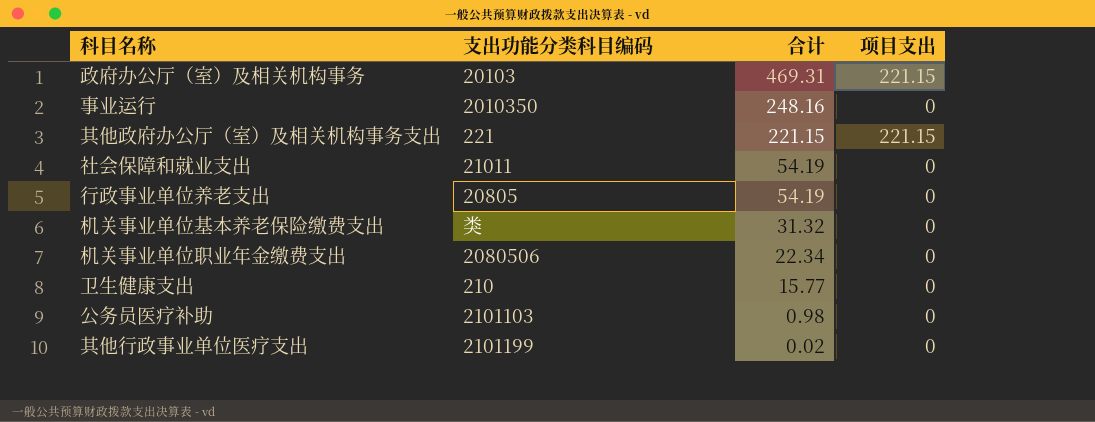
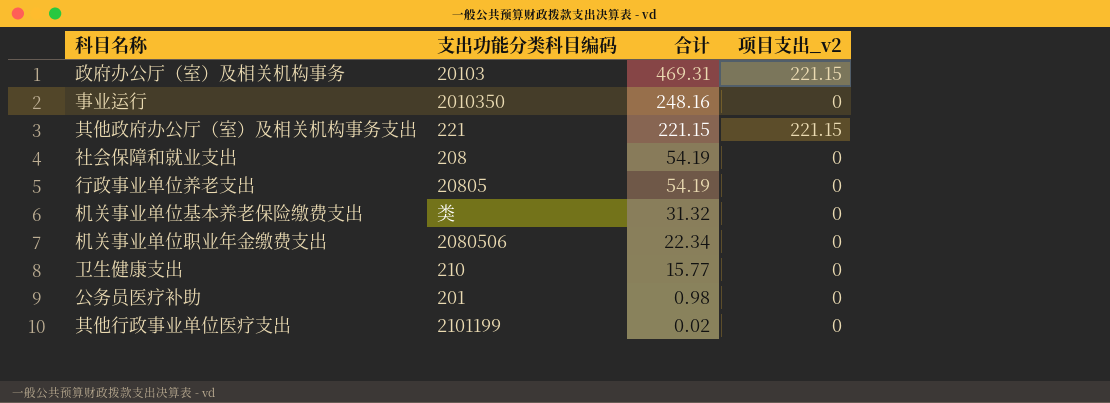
column name: 项目支出 -> 项目支出_v2
社会保障和就业支出 | 支出功能分类科目编码: 21011 -> 208
公务员医疗补助 | 支出功能分类科目编码: 2101103 -> 201

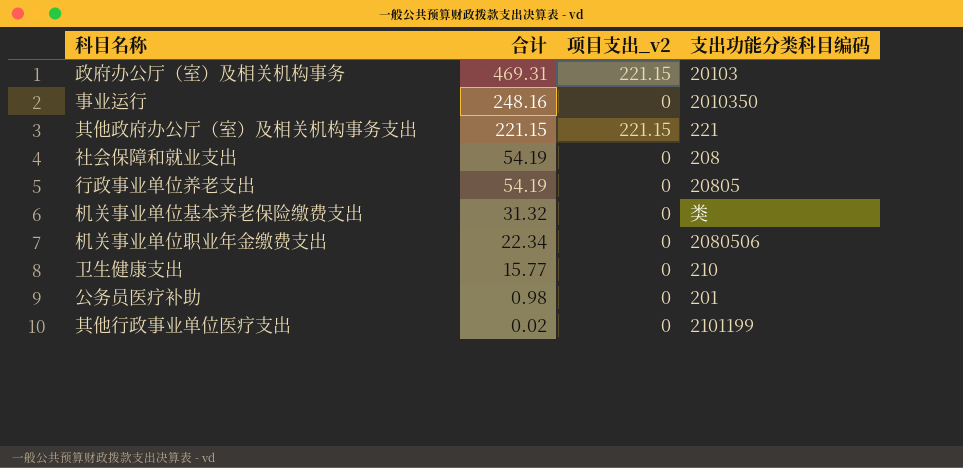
column 支出功能分类科目编码 | position: 2 -> 4

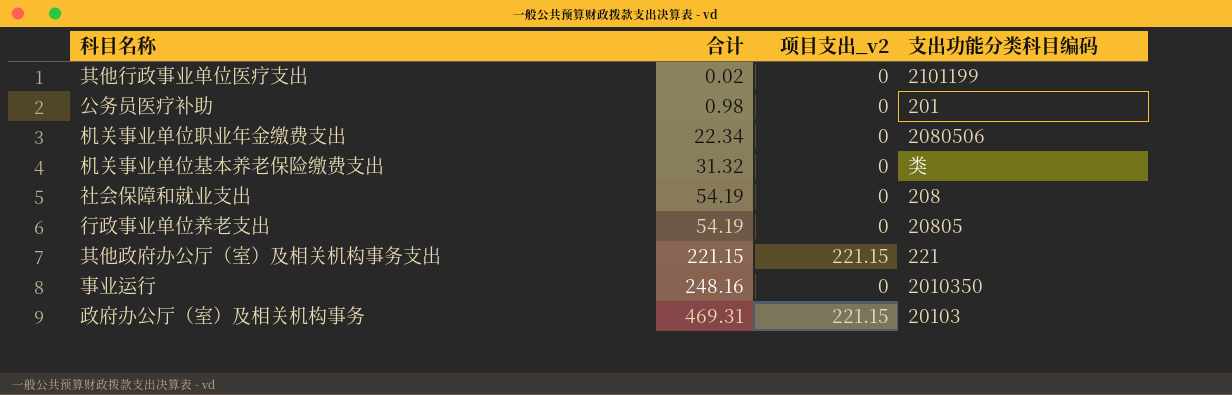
row order: 合计 descending -> 合计 ascending
row 卫生健康支出: 15.77 | 0 | 210 -> none

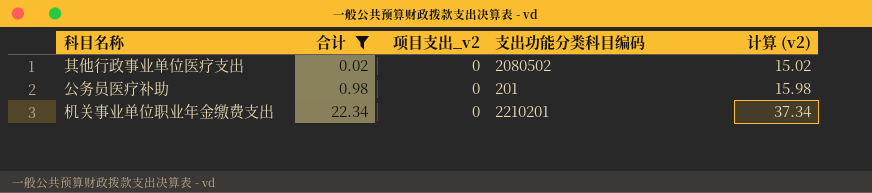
filter: none -> 合计 <= 22.34
column 计算 (v2) | formula: none -> [合计] + 15
其他行政事业单位医疗支出 | 支出功能分类科目编码: 2101199 -> 2080502
机关事业单位职业年金缴费支出 | 支出功能分类科目编码: 2080506 -> 2210201

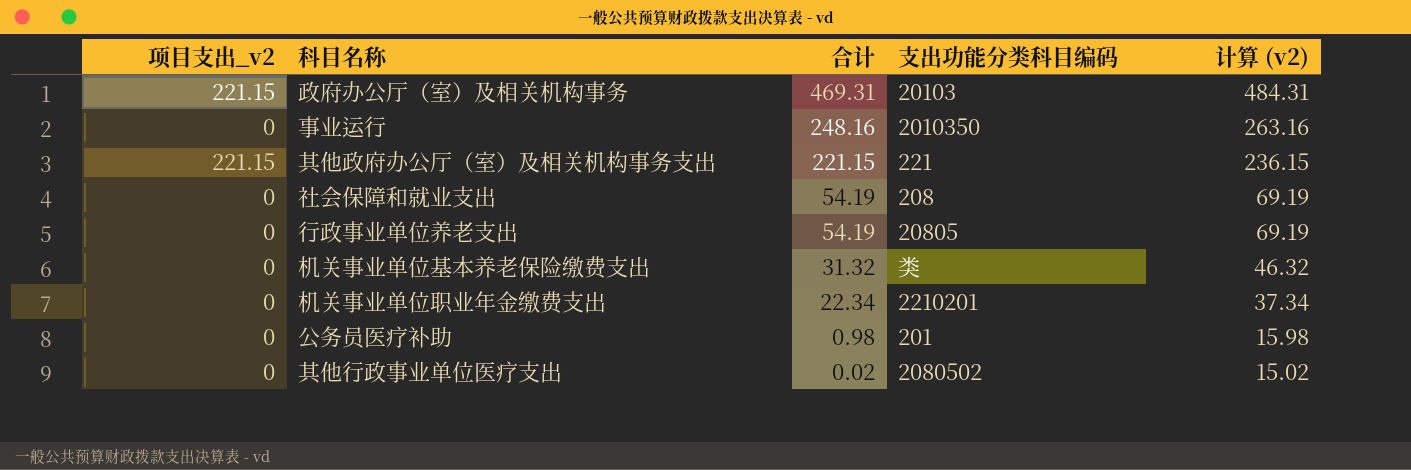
filter: 合计 <= 22.34 -> none
row order: 合计 ascending -> 合计 descending
column 项目支出_v2 | position: 3 -> 1

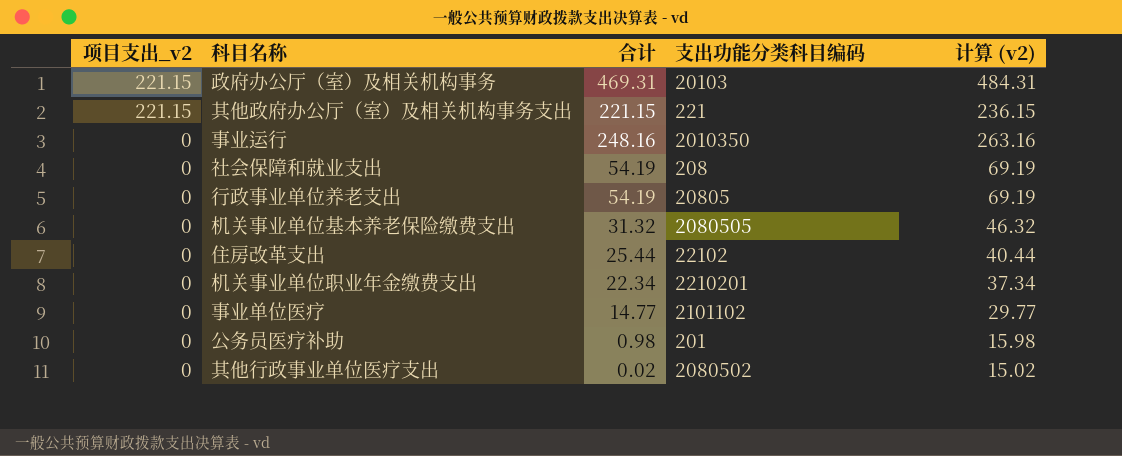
row order: 合计 descending -> 项目支出_v2 descending
机关事业单位基本养老保险缴费支出 | 支出功能分类科目编码: 类 -> 2080505
row 住房改革支出: none -> 0 | 25.44 | 22102 | 40.44
row 事业单位医疗: none -> 0 | 14.77 | 2101102 | 29.77

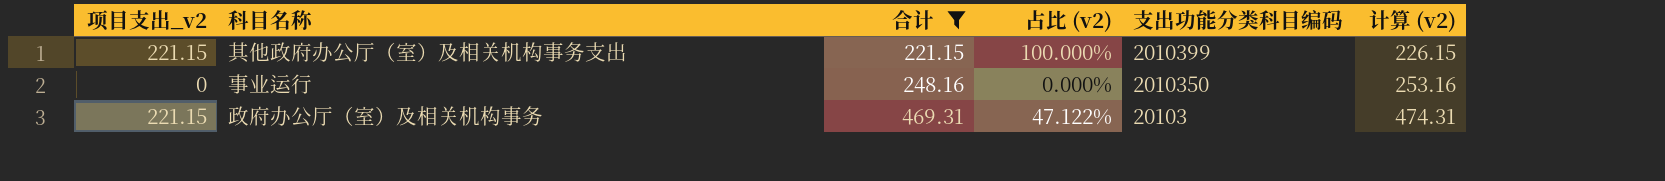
filter: none -> 合计 >= 221.15
row order: 项目支出_v2 descending -> 合计 ascending
column 占比 (v2) | formula: none -> [项目支出_v2] / [合计]
column 计算 (v2) | formula: [合计] + 15 -> [合计] + 5
其他政府办公厅（室）及相关机构事务支出 | 支出功能分类科目编码: 221 -> 2010399

